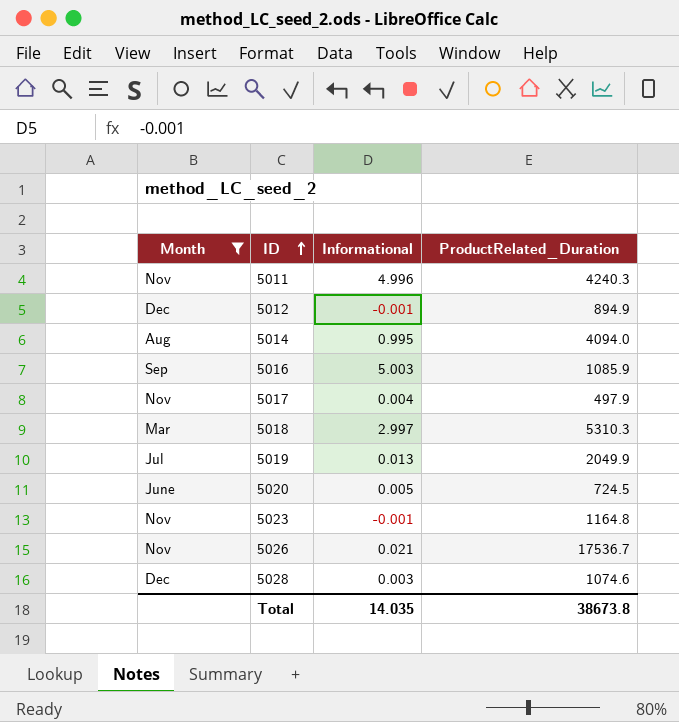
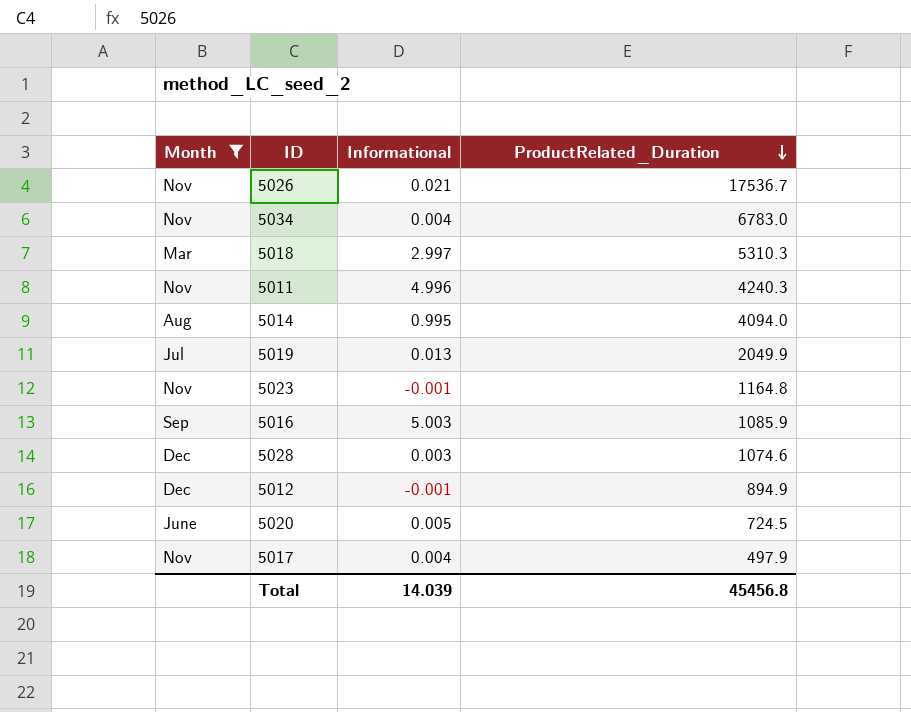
row order: ID ascending -> ProductRelated_Duration descending
row 5034: none -> Nov | 0.004 | 6783.0
Total | Informational: 14.035 -> 14.039
Total | ProductRelated_Duration: 38673.8 -> 45456.8

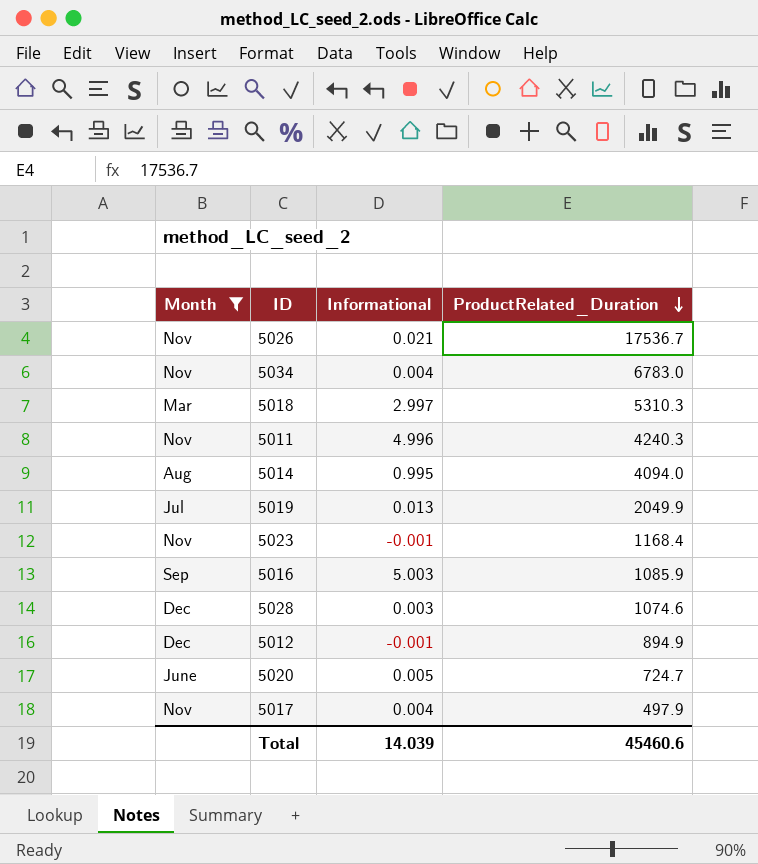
5023 | ProductRelated_Duration: 1164.8 -> 1168.4
5020 | ProductRelated_Duration: 724.5 -> 724.7
Total | ProductRelated_Duration: 45456.8 -> 45460.6

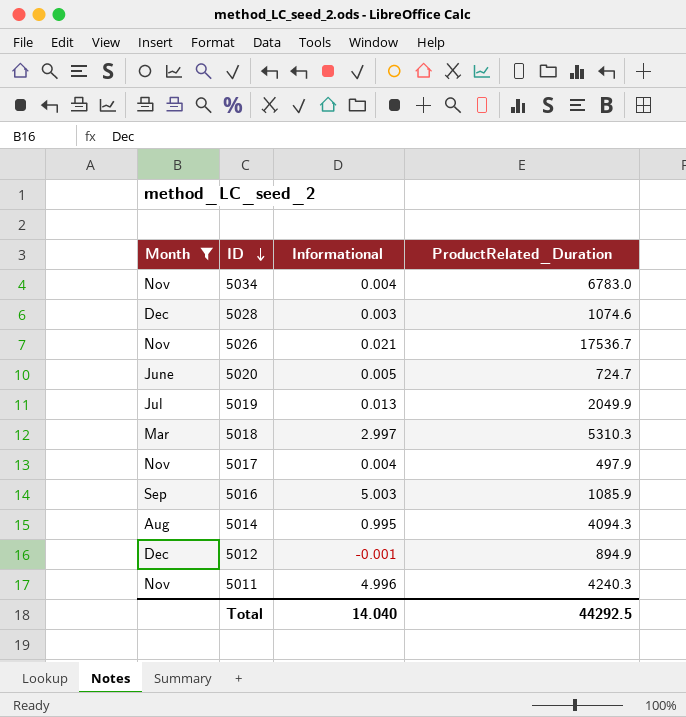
row order: ProductRelated_Duration descending -> ID descending
row 5023: Nov | -0.001 | 1168.4 -> none
5014 | ProductRelated_Duration: 4094.0 -> 4094.3
Total | Informational: 14.039 -> 14.040
Total | ProductRelated_Duration: 45460.6 -> 44292.5

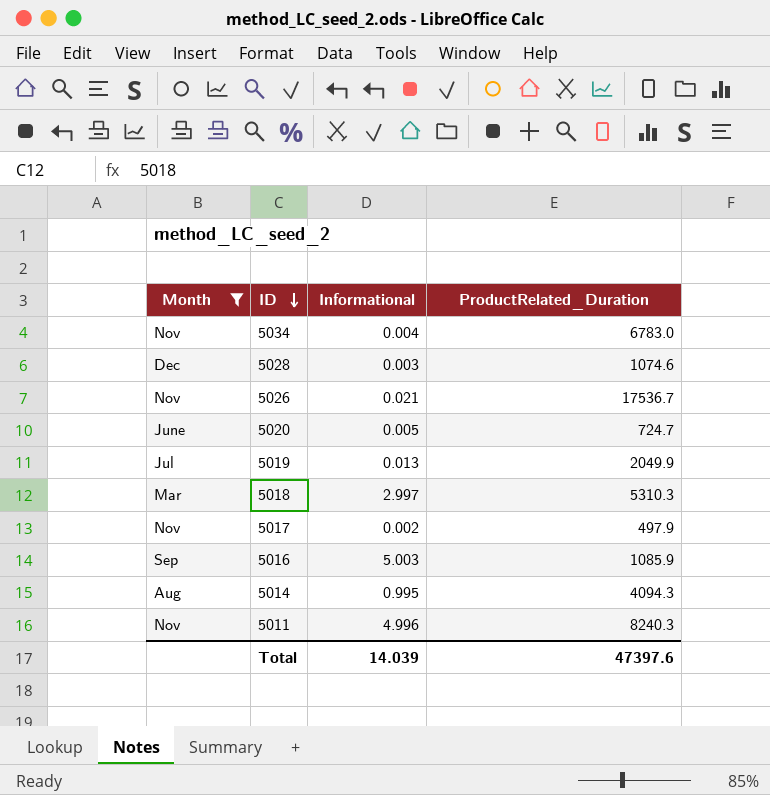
row 5012: Dec | -0.001 | 894.9 -> none
5017 | Informational: 0.004 -> 0.002
5011 | ProductRelated_Duration: 4240.3 -> 8240.3
Total | Informational: 14.040 -> 14.039
Total | ProductRelated_Duration: 44292.5 -> 47397.6

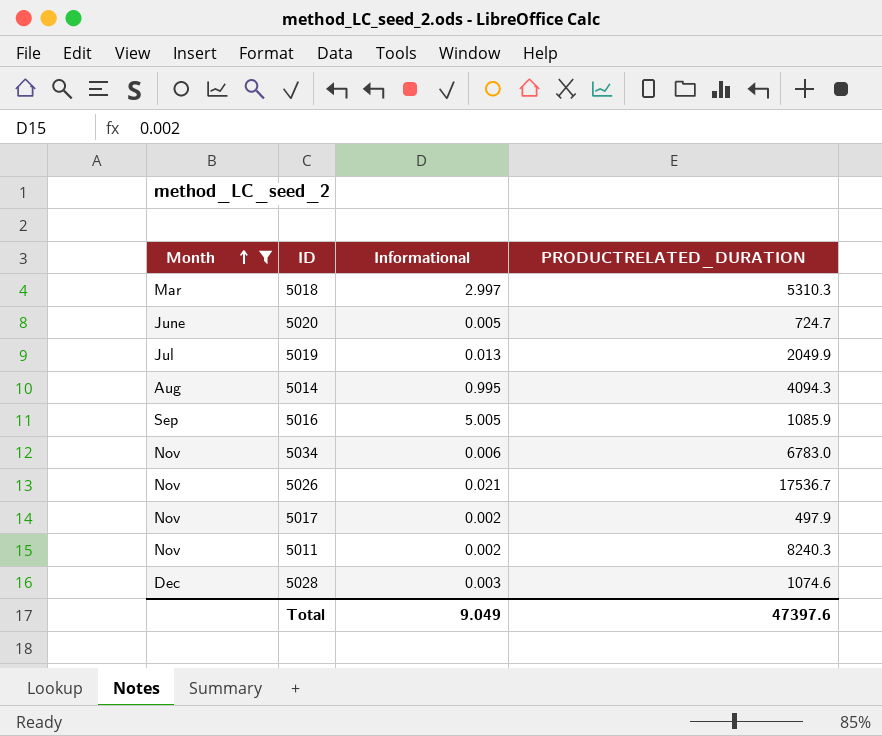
row order: ID descending -> Month ascending
column name: ProductRelated_Duration -> PRODUCTRELATED_DURATION
5016 | Informational: 5.003 -> 5.005
5034 | Informational: 0.004 -> 0.006
5011 | Informational: 4.996 -> 0.002
Total | Informational: 14.039 -> 9.049

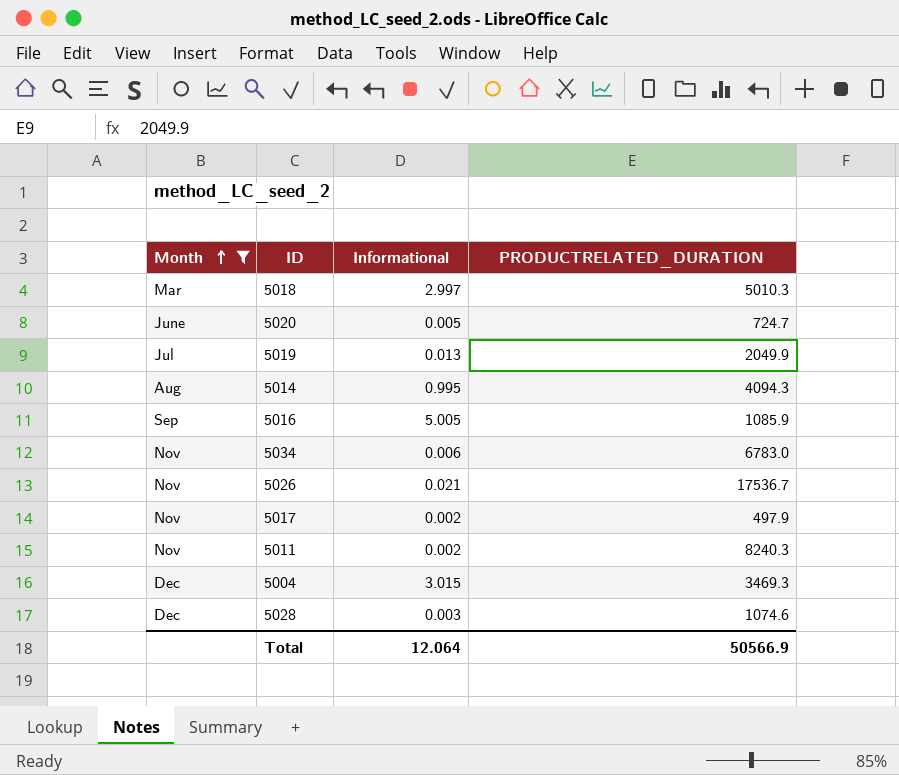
5018 | PRODUCTRELATED_DURATION: 5310.3 -> 5010.3
row 5004: none -> Dec | 3.015 | 3469.3
Total | Informational: 9.049 -> 12.064
Total | PRODUCTRELATED_DURATION: 47397.6 -> 50566.9

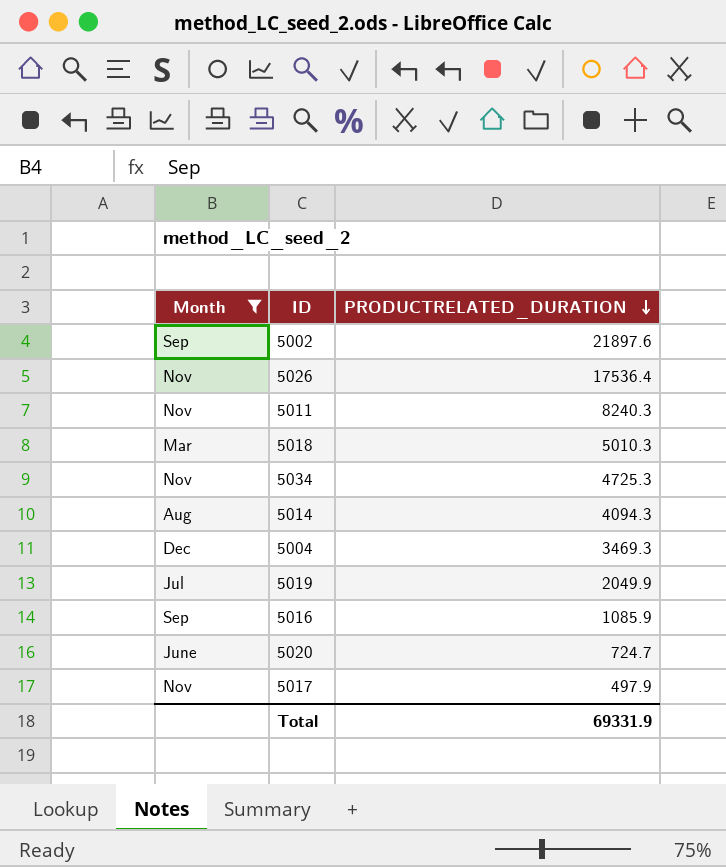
row order: Month ascending -> PRODUCTRELATED_DURATION descending
column Informational | position: 3 -> none
row 5028: Dec | 0.003 | 1074.6 -> none
row 5002: none -> Sep | 21897.6
5026 | PRODUCTRELATED_DURATION: 17536.7 -> 17536.4
5034 | PRODUCTRELATED_DURATION: 6783.0 -> 4725.3
Total | PRODUCTRELATED_DURATION: 50566.9 -> 69331.9

